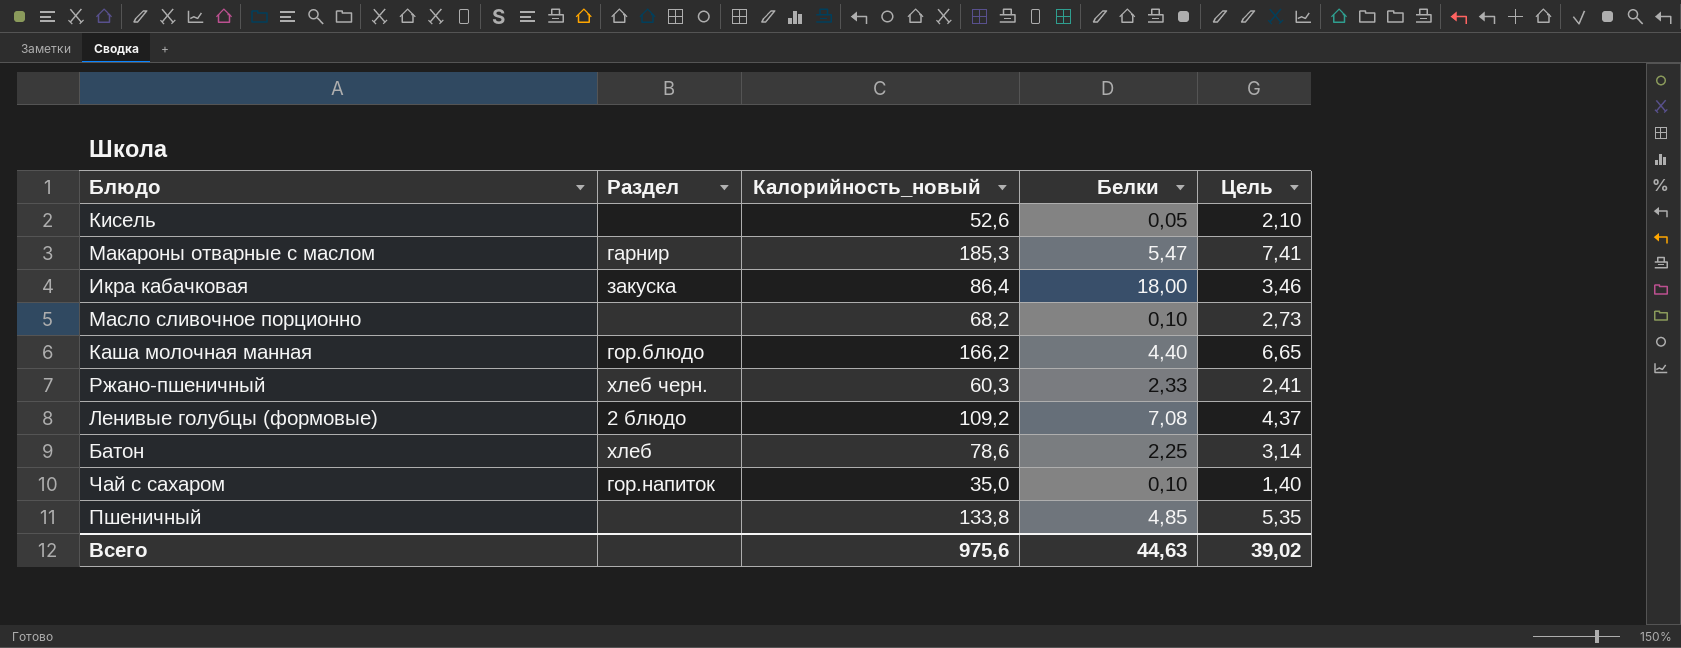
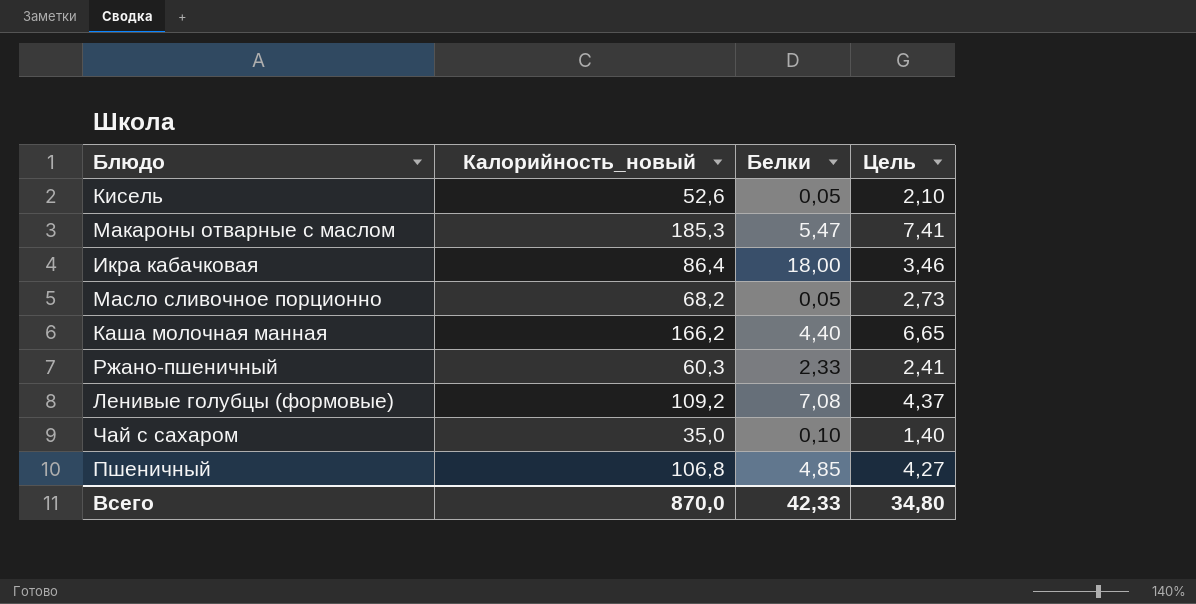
column Раздел | position: 2 -> none
row Батон: хлеб | 78,6 | 2,25 | 3,14 -> none
Масло сливочное порционно | Белки: 0,10 -> 0,05
Пшеничный | Калорийность_новый: 133,8 -> 106,8
Пшеничный | Цель: 5,35 -> 4,27
Всего | Калорийность_новый: 975,6 -> 870,0
Всего | Белки: 44,63 -> 42,33
Всего | Цель: 39,02 -> 34,80

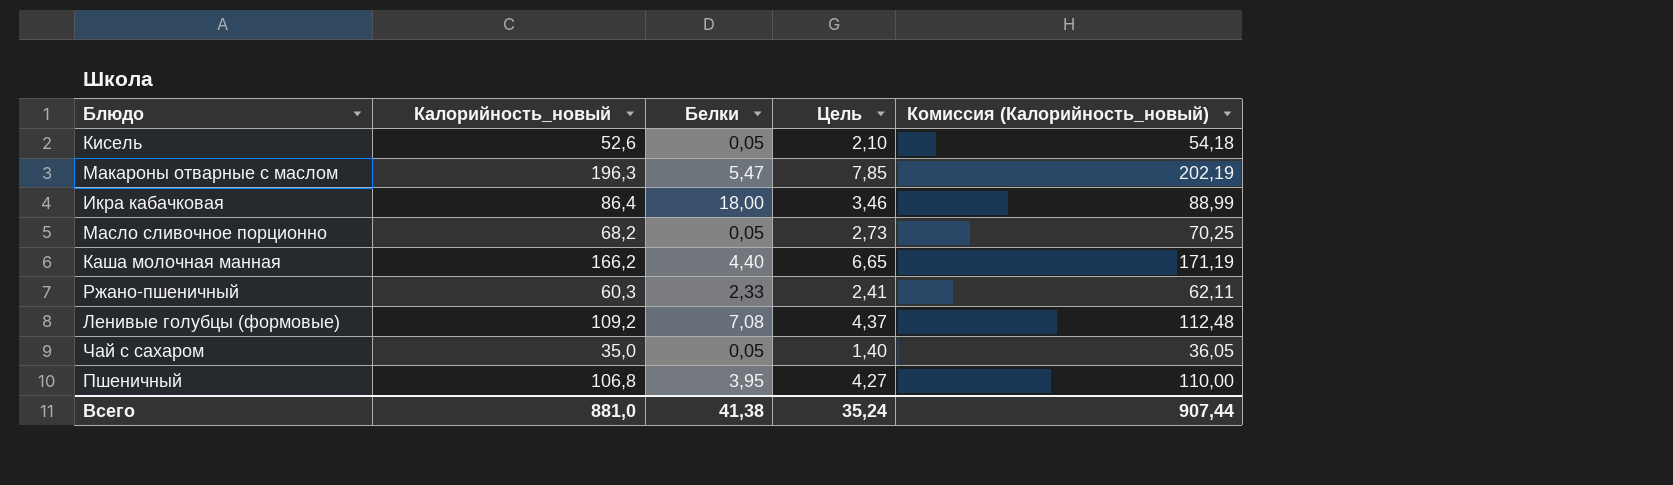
column Комиссия (Калорийность_новый) | formula: none -> [Калорийность_новый] * 1,03
Макароны отварные с маслом | Калорийность_новый: 185,3 -> 196,3
Макароны отварные с маслом | Цель: 7,41 -> 7,85
Чай с сахаром | Белки: 0,10 -> 0,05
Пшеничный | Белки: 4,85 -> 3,95
Всего | Калорийность_новый: 870,0 -> 881,0
Всего | Белки: 42,33 -> 41,38
Всего | Цель: 34,80 -> 35,24

